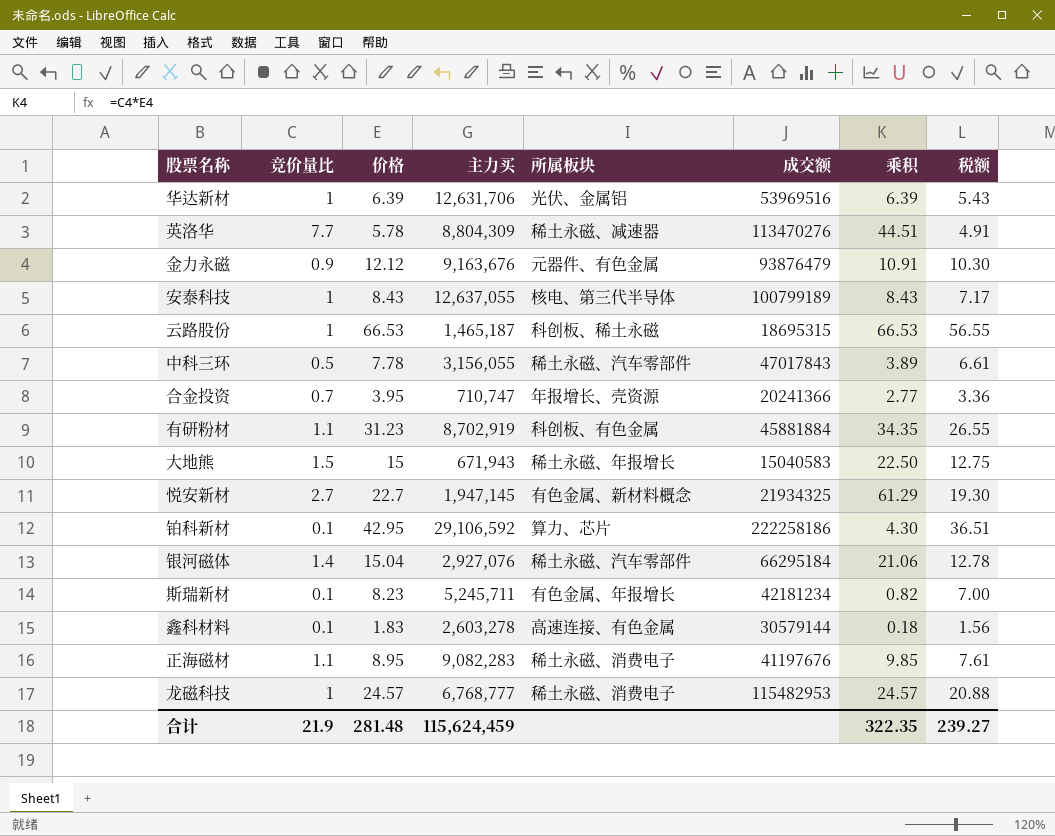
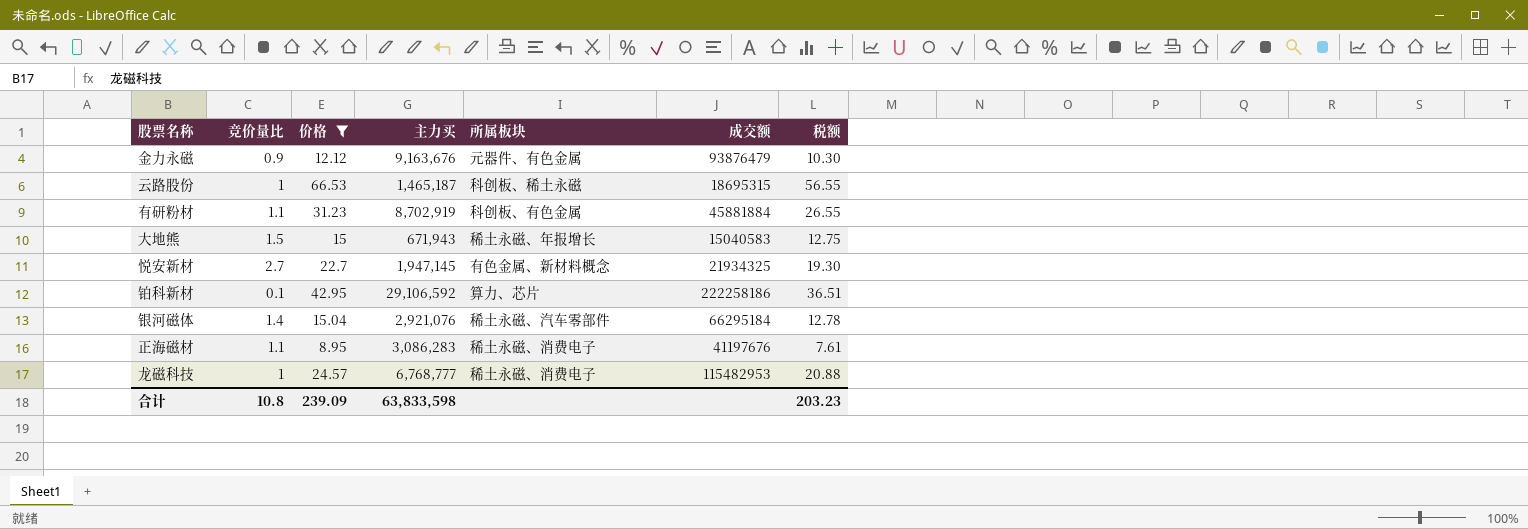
filter: none -> 价格 >= 8.95
column 乘积 | formula: [竞价量比] * [价格] -> none
银河磁体 | 主力买: 2,927,076 -> 2,921,076
正海磁材 | 主力买: 9,082,283 -> 3,086,283
合计 | 竞价量比: 21.9 -> 10.8
合计 | 价格: 281.48 -> 239.09
合计 | 主力买: 115,624,459 -> 63,833,598
合计 | 税额: 239.27 -> 203.23

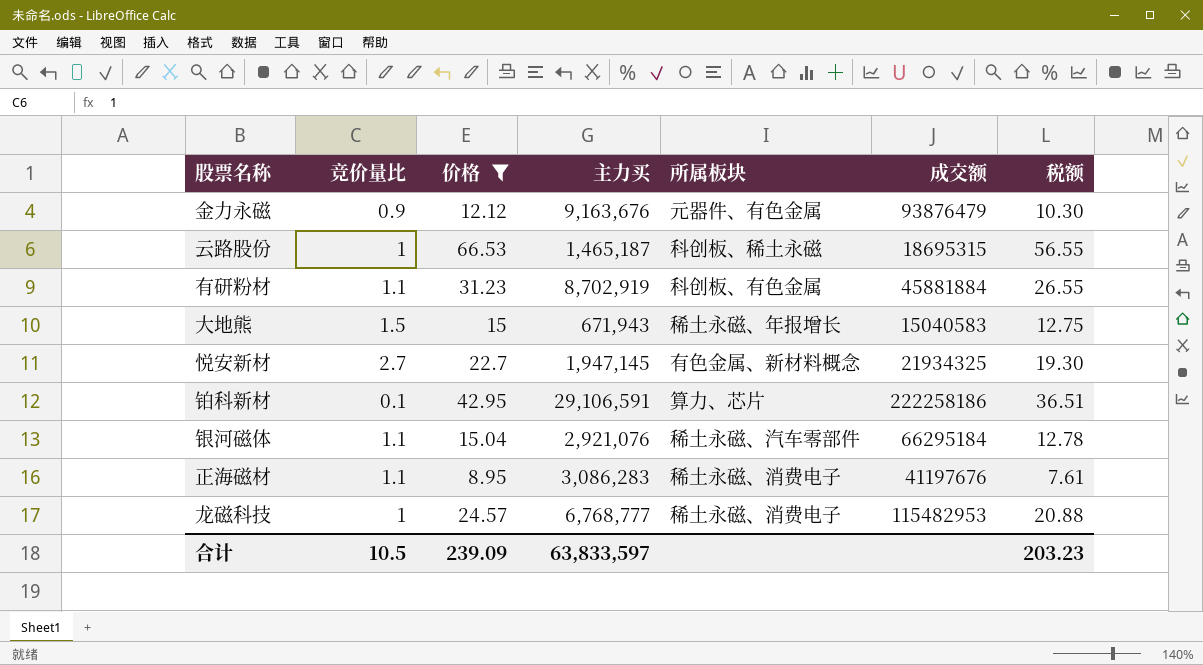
铂科新材 | 主力买: 29,106,592 -> 29,106,591
银河磁体 | 竞价量比: 1.4 -> 1.1
合计 | 竞价量比: 10.8 -> 10.5
合计 | 主力买: 63,833,598 -> 63,833,597

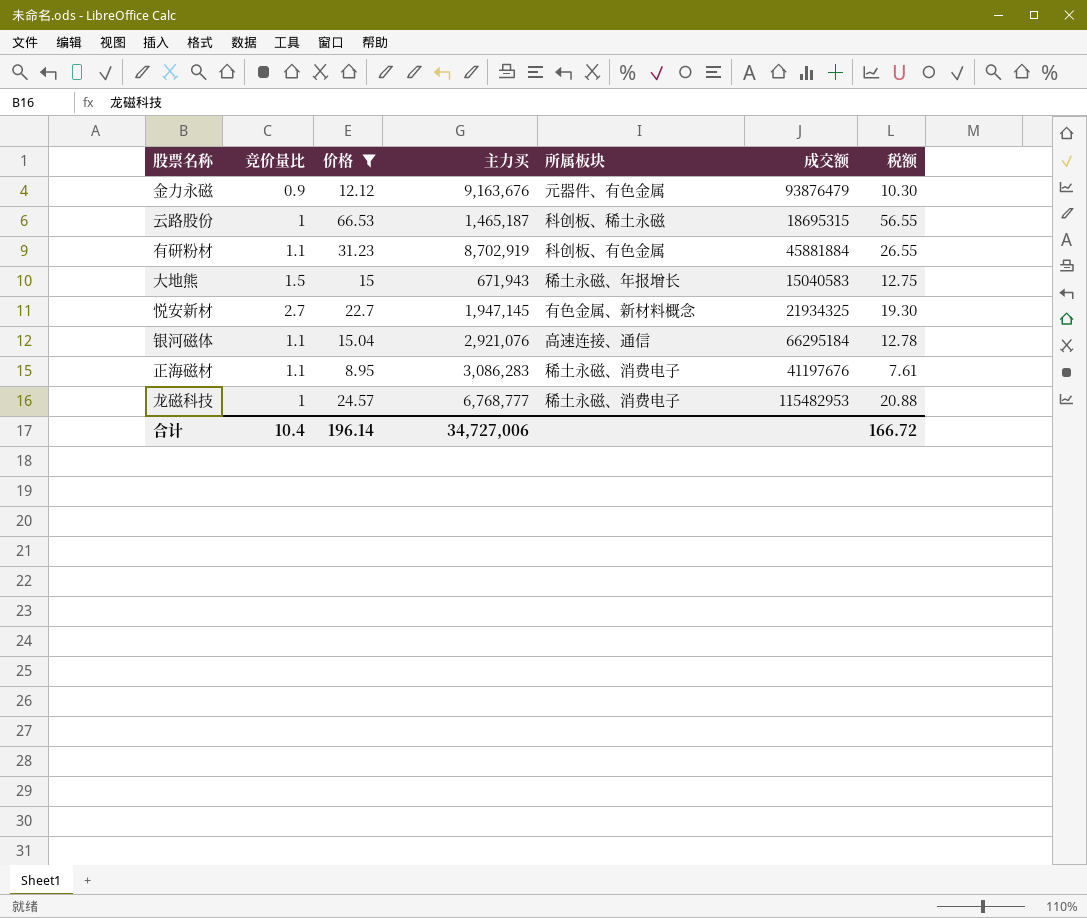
row 铂科新材: 0.1 | 42.95 | 29,106,591 | 算力、芯片 | 222258186 | 36.51 -> none
银河磁体 | 所属板块: 稀土永磁、汽车零部件 -> 高速连接、通信
合计 | 竞价量比: 10.5 -> 10.4
合计 | 价格: 239.09 -> 196.14
合计 | 主力买: 63,833,597 -> 34,727,006
合计 | 税额: 203.23 -> 166.72

